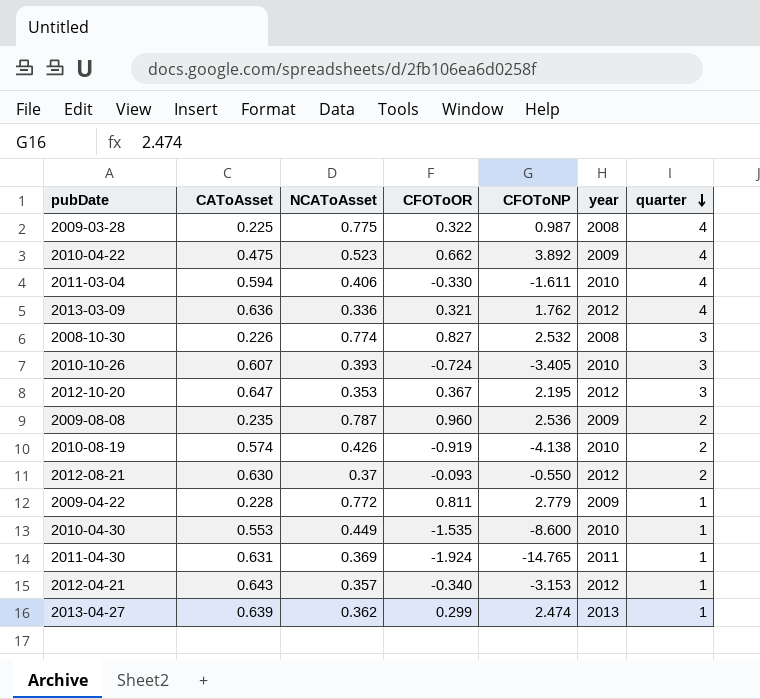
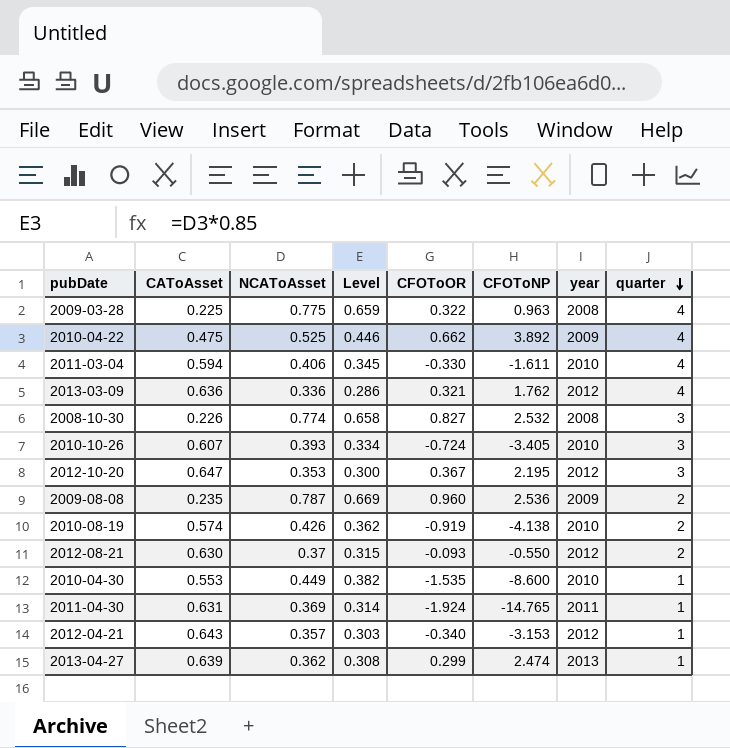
column Level | formula: none -> [NCAToAsset] * 0.85
row 2009-04-22: 0.228 | 0.772 | 0.811 | 2.779 | 2009 | 1 -> none
2009-03-28 | CFOToNP: 0.987 -> 0.963
2010-04-22 | NCAToAsset: 0.523 -> 0.525

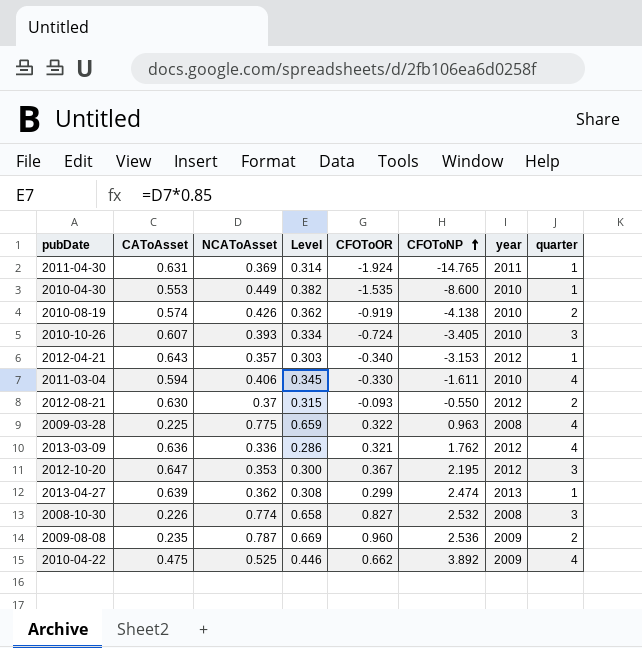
row order: quarter descending -> CFOToNP ascending

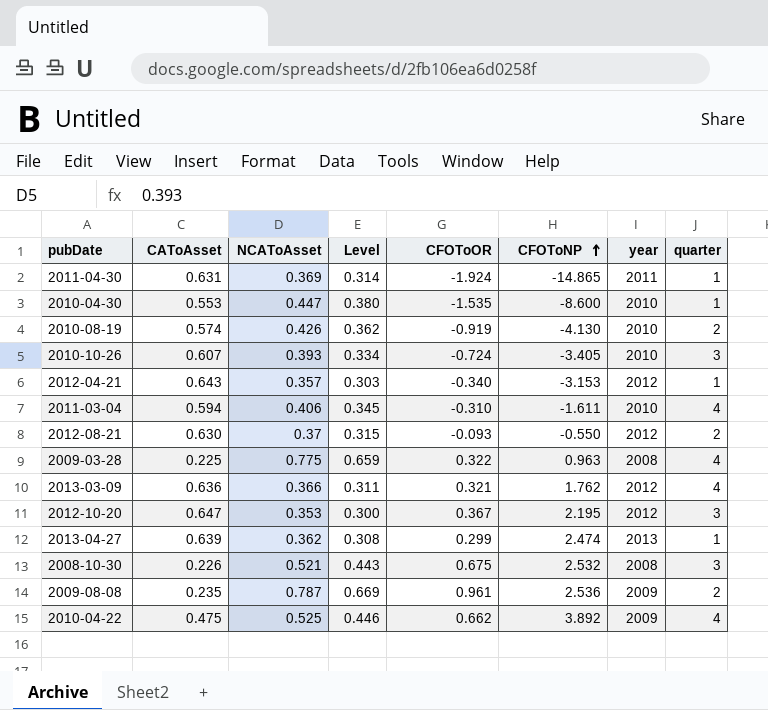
2011-04-30 | CFOToNP: -14.765 -> -14.865
2010-04-30 | NCAToAsset: 0.449 -> 0.447
2010-04-30 | Level: 0.382 -> 0.380
2010-08-19 | CFOToNP: -4.138 -> -4.130
2011-03-04 | CFOToOR: -0.330 -> -0.310
2013-03-09 | NCAToAsset: 0.336 -> 0.366
2013-03-09 | Level: 0.286 -> 0.311
2008-10-30 | NCAToAsset: 0.774 -> 0.521
2008-10-30 | Level: 0.658 -> 0.443
2008-10-30 | CFOToOR: 0.827 -> 0.675
2009-08-08 | CFOToOR: 0.960 -> 0.961

